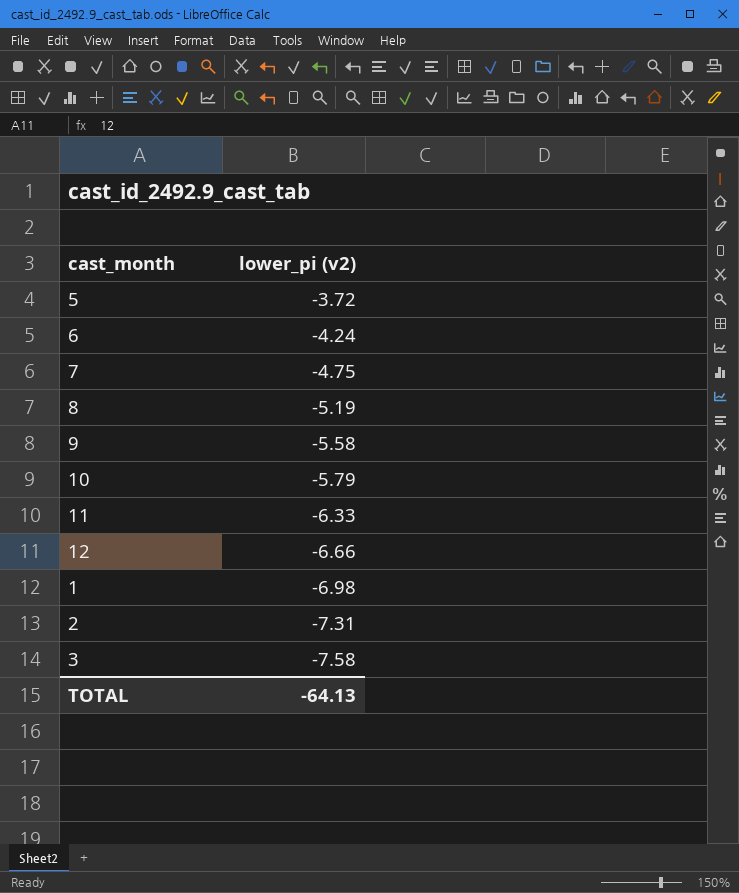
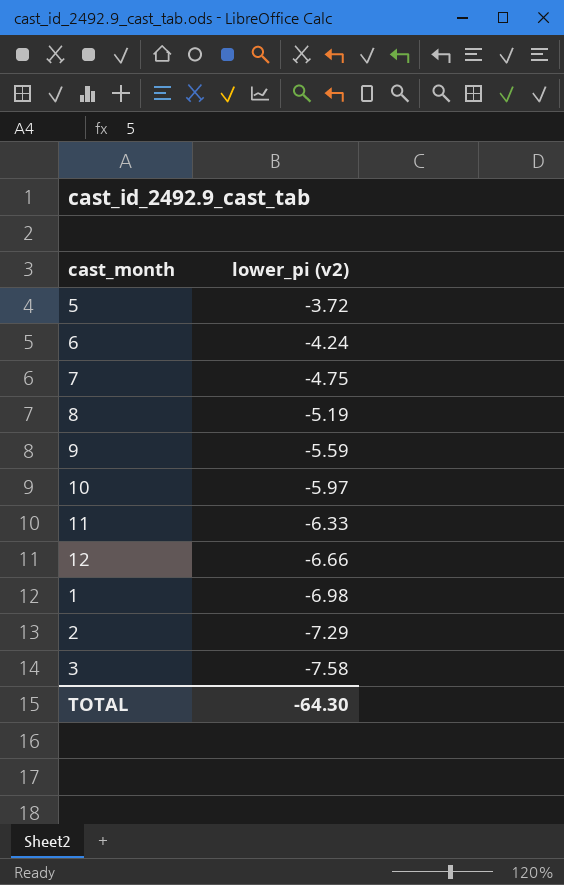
9 | lower_pi (v2): -5.58 -> -5.59
10 | lower_pi (v2): -5.79 -> -5.97
2 | lower_pi (v2): -7.31 -> -7.29
TOTAL | lower_pi (v2): -64.13 -> -64.30

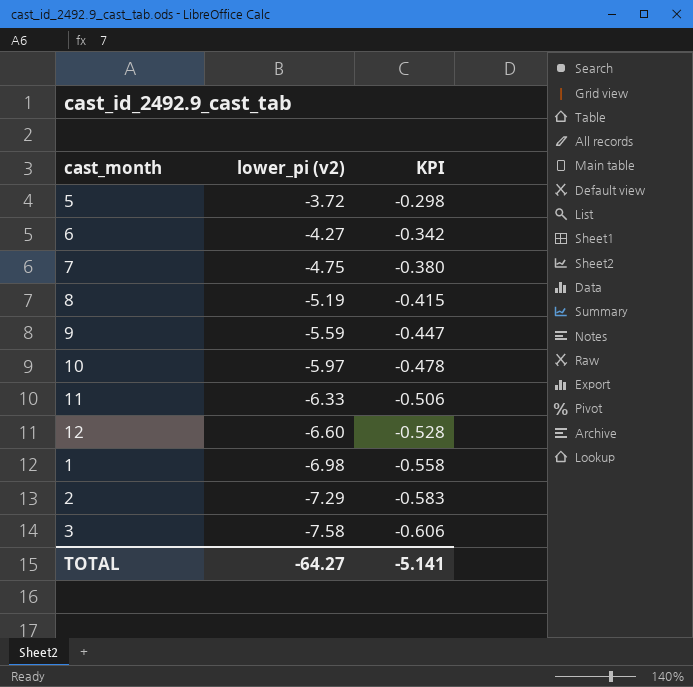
column KPI | formula: none -> [lower_pi (v2)] * 0.08
6 | lower_pi (v2): -4.24 -> -4.27
12 | lower_pi (v2): -6.66 -> -6.60
TOTAL | lower_pi (v2): -64.30 -> -64.27

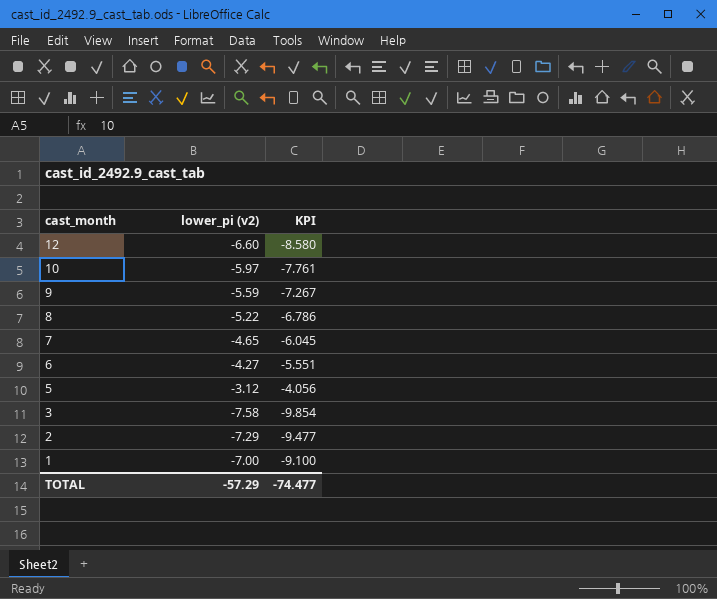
row order: lower_pi (v2) descending -> cast_month descending
column KPI | formula: [lower_pi (v2)] * 0.08 -> [lower_pi (v2)] * 1.3
row 11: -6.33 | -0.506 -> none
8 | lower_pi (v2): -5.19 -> -5.22
7 | lower_pi (v2): -4.75 -> -4.65
5 | lower_pi (v2): -3.72 -> -3.12
1 | lower_pi (v2): -6.98 -> -7.00
TOTAL | lower_pi (v2): -64.27 -> -57.29
TOTAL | KPI: -5.141 -> -74.477

